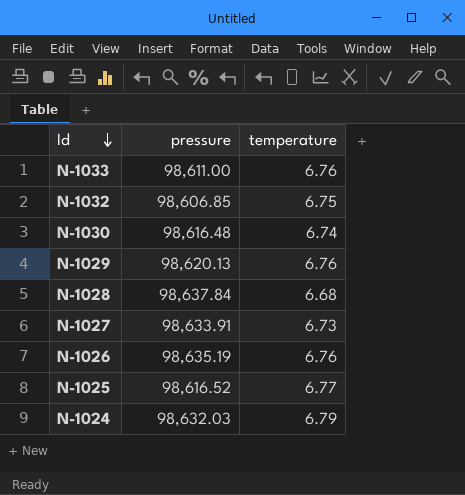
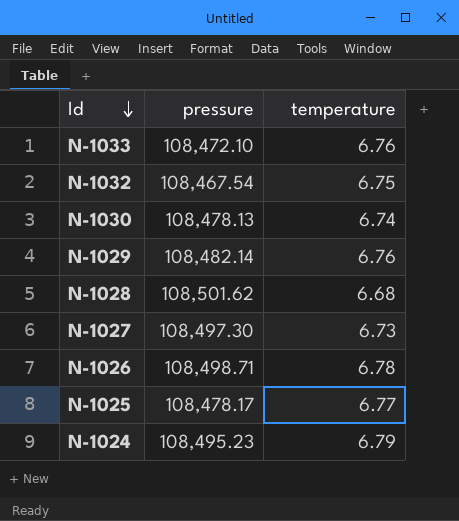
N-1033 | pressure: 98,611.00 -> 108,472.10
N-1032 | pressure: 98,606.85 -> 108,467.54
N-1030 | pressure: 98,616.48 -> 108,478.13
N-1029 | pressure: 98,620.13 -> 108,482.14
N-1028 | pressure: 98,637.84 -> 108,501.62
N-1027 | pressure: 98,633.91 -> 108,497.30
N-1026 | pressure: 98,635.19 -> 108,498.71
N-1026 | temperature: 6.76 -> 6.78
N-1025 | pressure: 98,616.52 -> 108,478.17
N-1024 | pressure: 98,632.03 -> 108,495.23

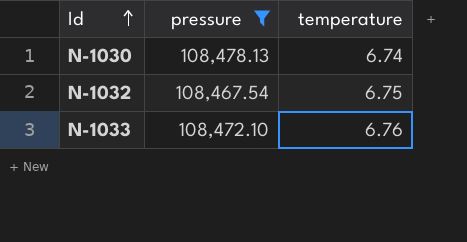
filter: none -> pressure <= 108,478.13
row order: Id descending -> Id ascending

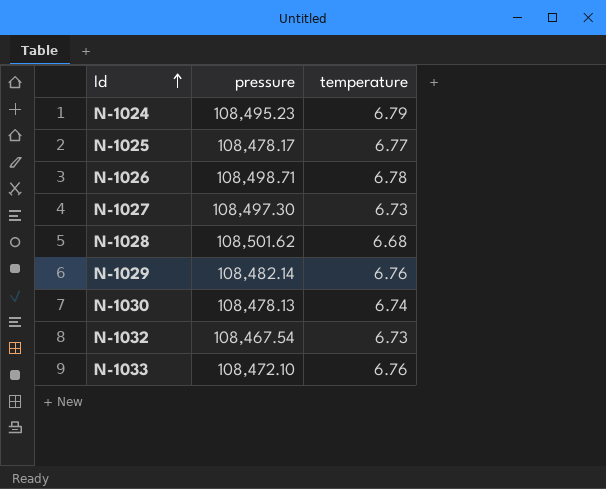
filter: pressure <= 108,478.13 -> none
N-1032 | temperature: 6.75 -> 6.73

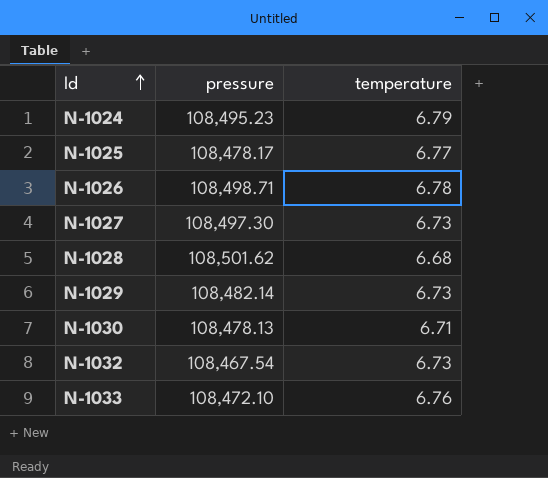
N-1029 | temperature: 6.76 -> 6.73
N-1030 | temperature: 6.74 -> 6.71

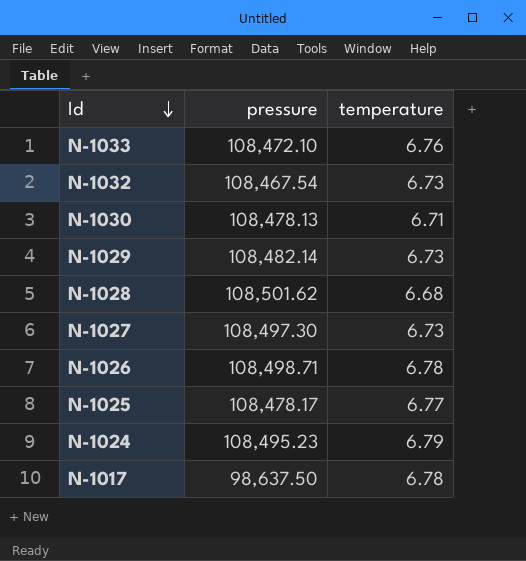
row order: Id ascending -> Id descending
row N-1017: none -> 98,637.50 | 6.78

